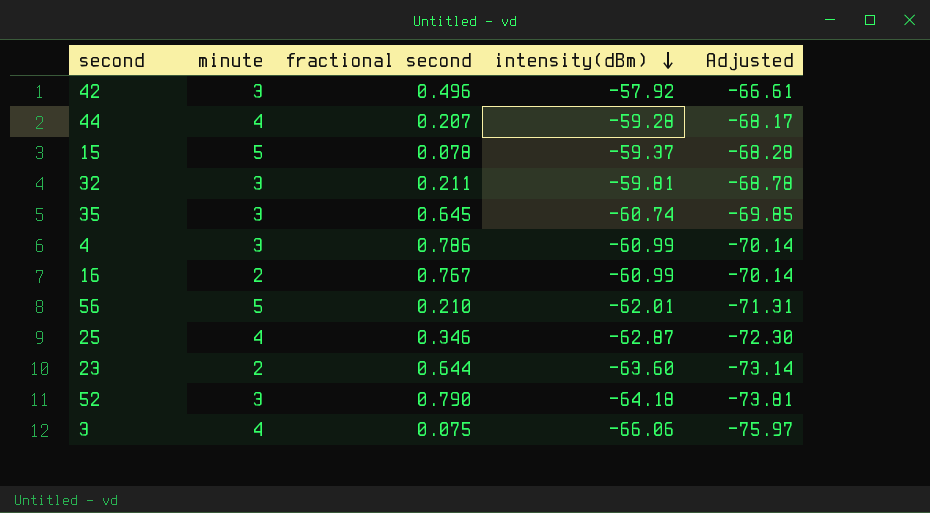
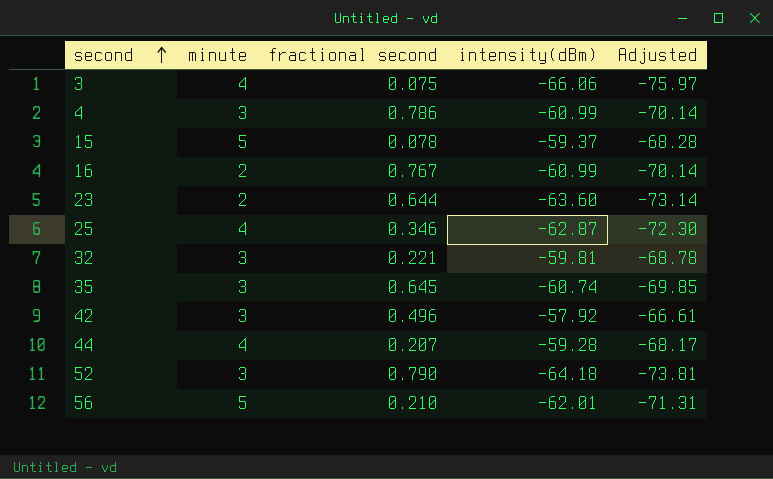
row order: intensity(dBm) descending -> second ascending
32 | fractional second: 0.211 -> 0.221

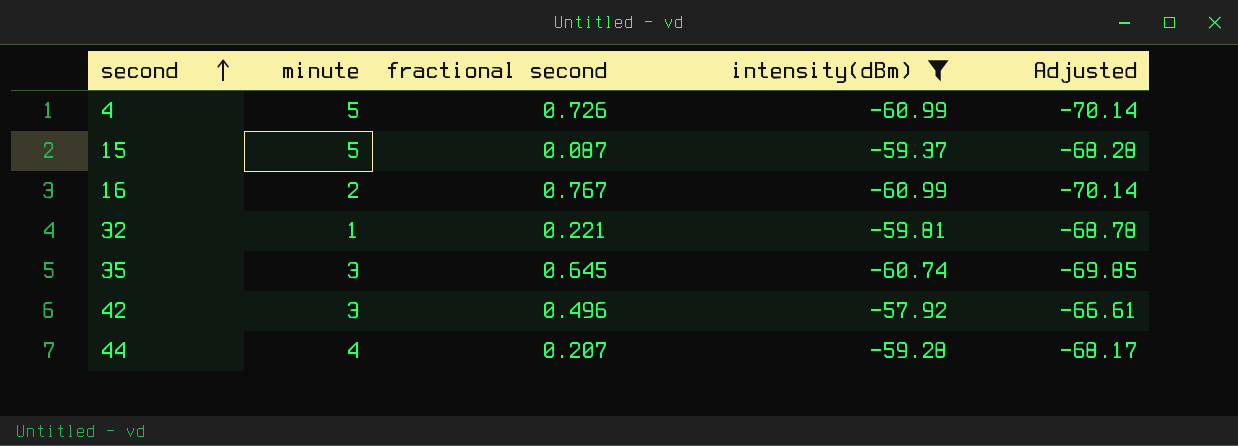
filter: none -> intensity(dBm) >= -60.99
4 | minute: 3 -> 5
4 | fractional second: 0.786 -> 0.726
15 | fractional second: 0.078 -> 0.087
32 | minute: 3 -> 1

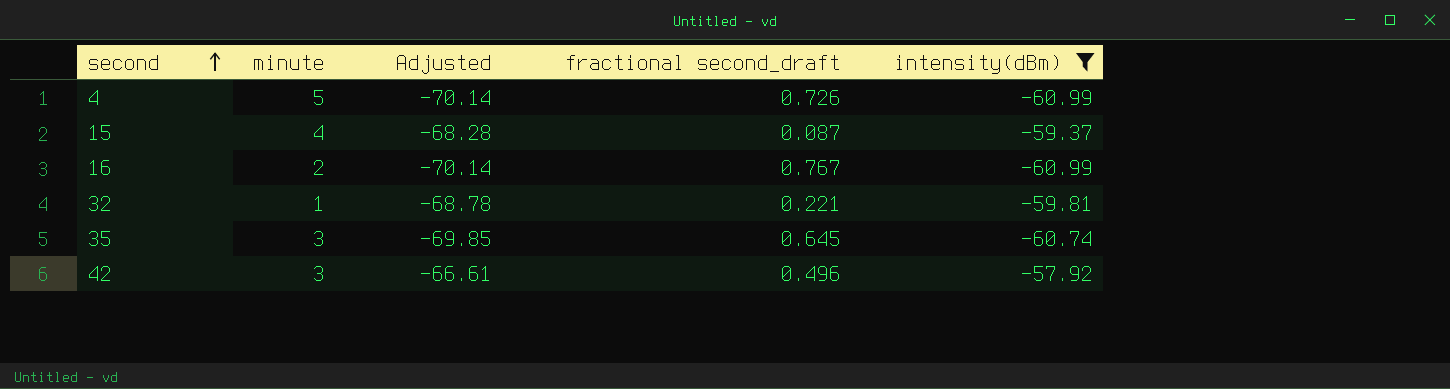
column Adjusted | position: 5 -> 3
column name: fractional second -> fractional second_draft
row 44: 4 | 0.207 | -59.28 | -68.17 -> none
15 | minute: 5 -> 4

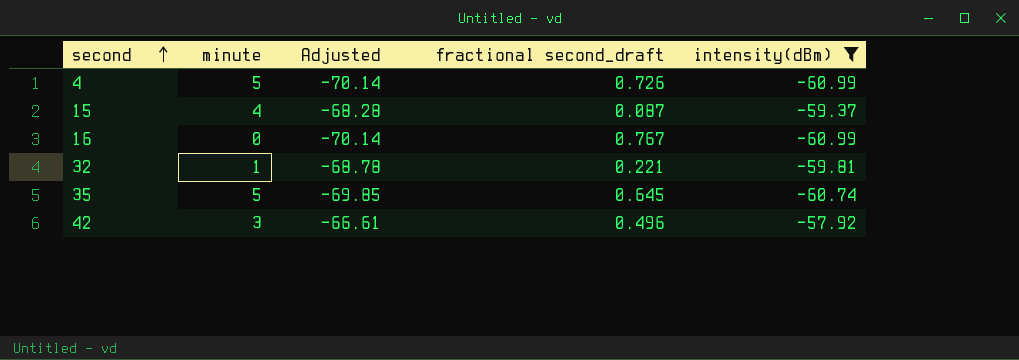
16 | minute: 2 -> 0
35 | minute: 3 -> 5

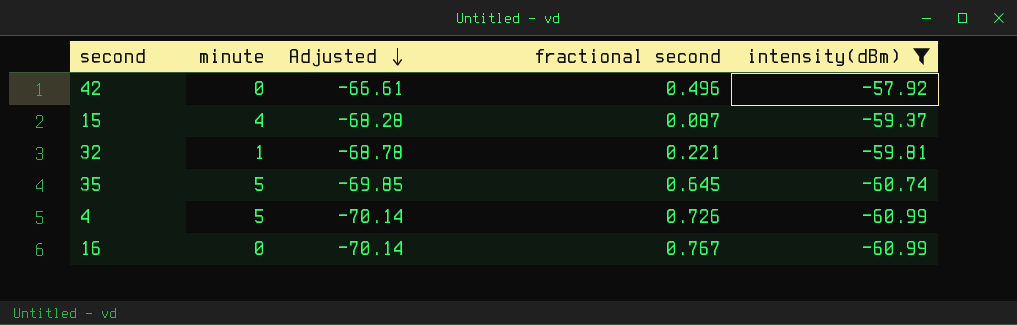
row order: second ascending -> Adjusted descending
column name: fractional second_draft -> fractional second
42 | minute: 3 -> 0

